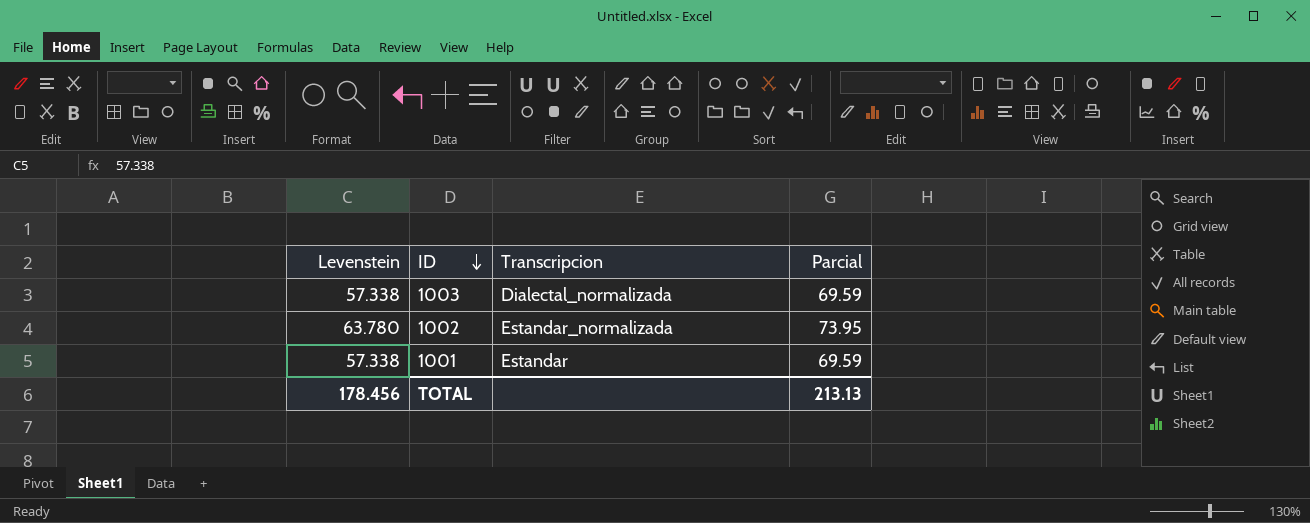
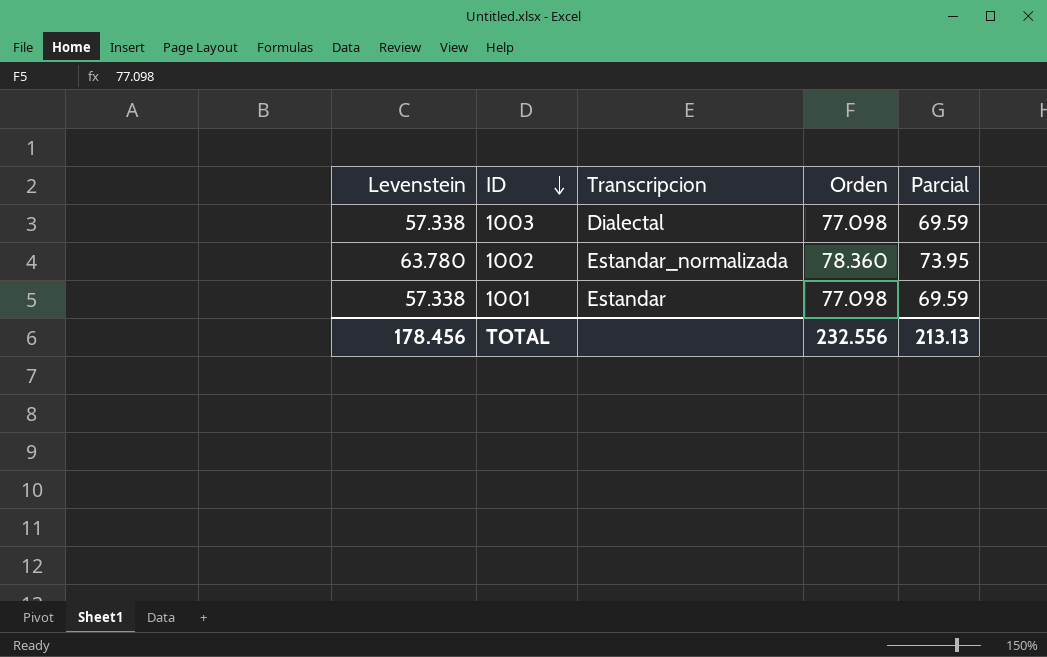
column Orden | position: none -> 4
1003 | Transcripcion: Dialectal_normalizada -> Dialectal

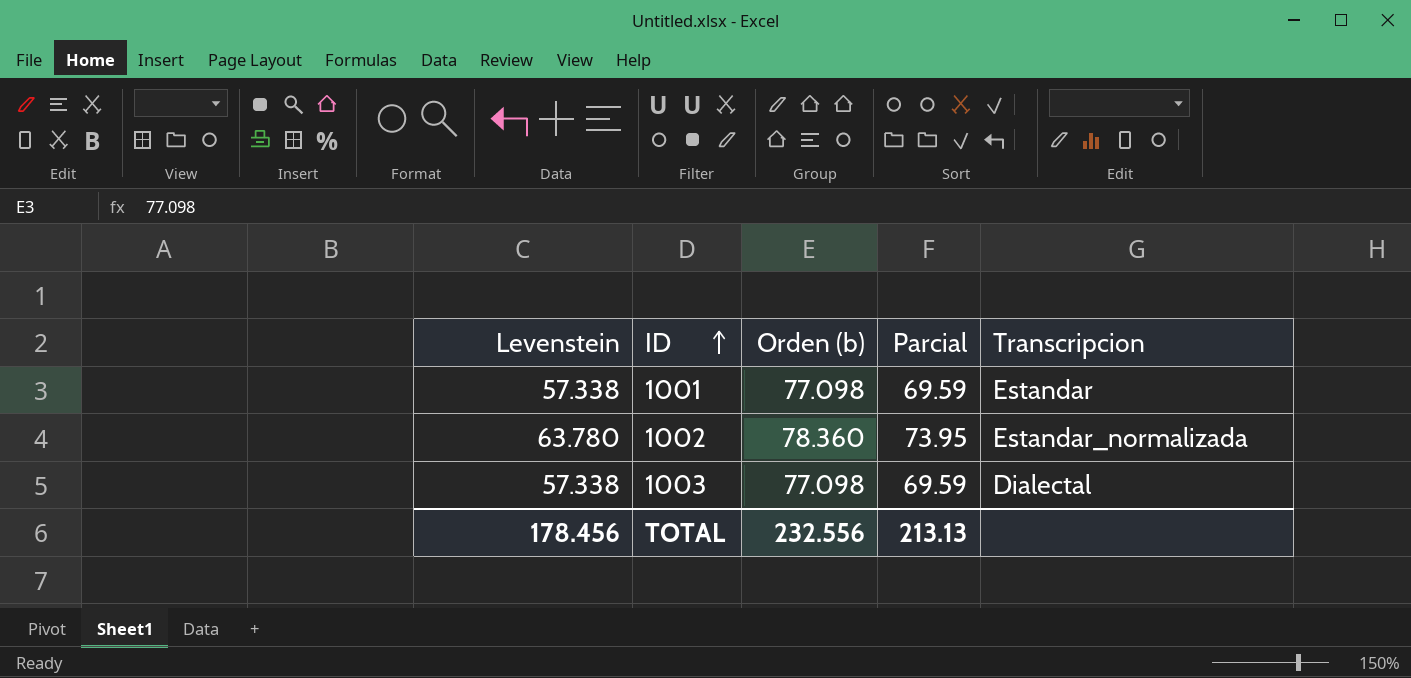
row order: ID descending -> ID ascending
column name: Orden -> Orden (b)
column Transcripcion | position: 3 -> 5

